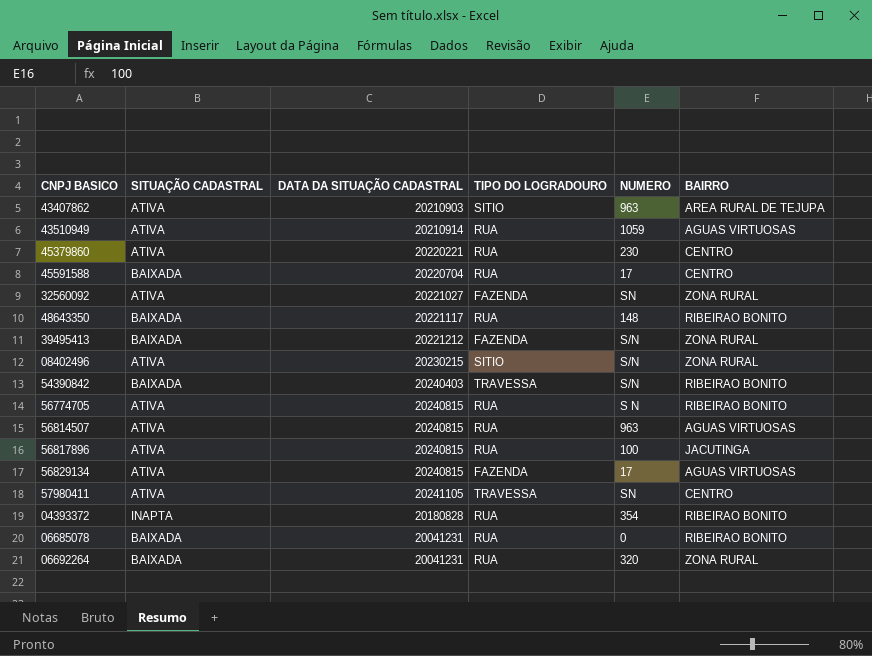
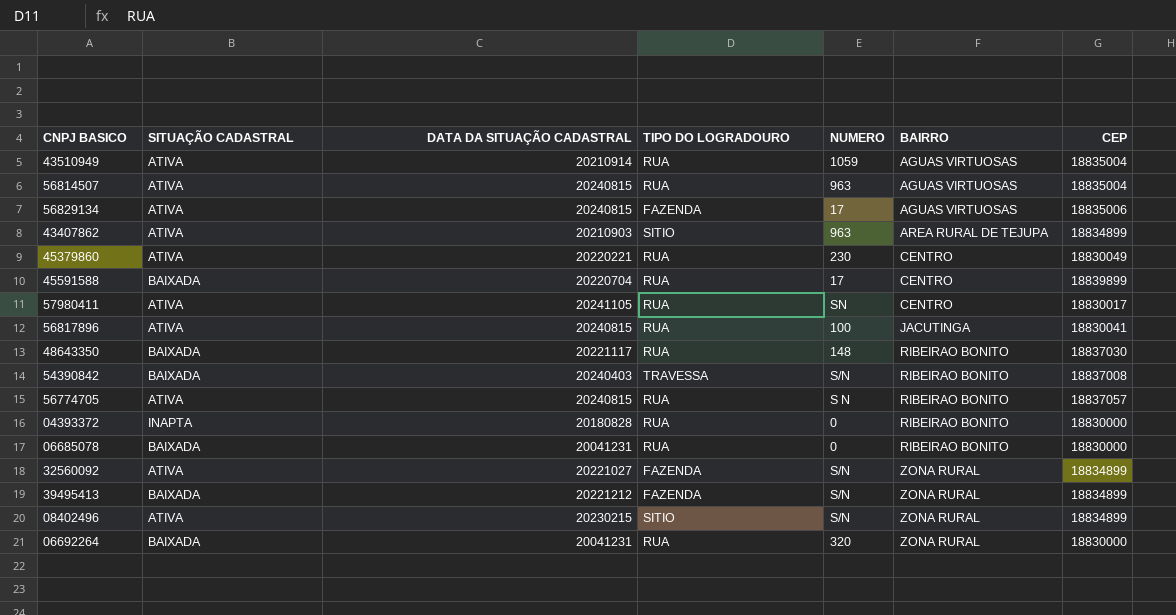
row order: none -> BAIRRO ascending
column CEP | position: none -> 7
57980411 | TIPO DO LOGRADOURO: TRAVESSA -> RUA
04393372 | NUMERO: 354 -> 0
32560092 | NUMERO: SN -> S/N

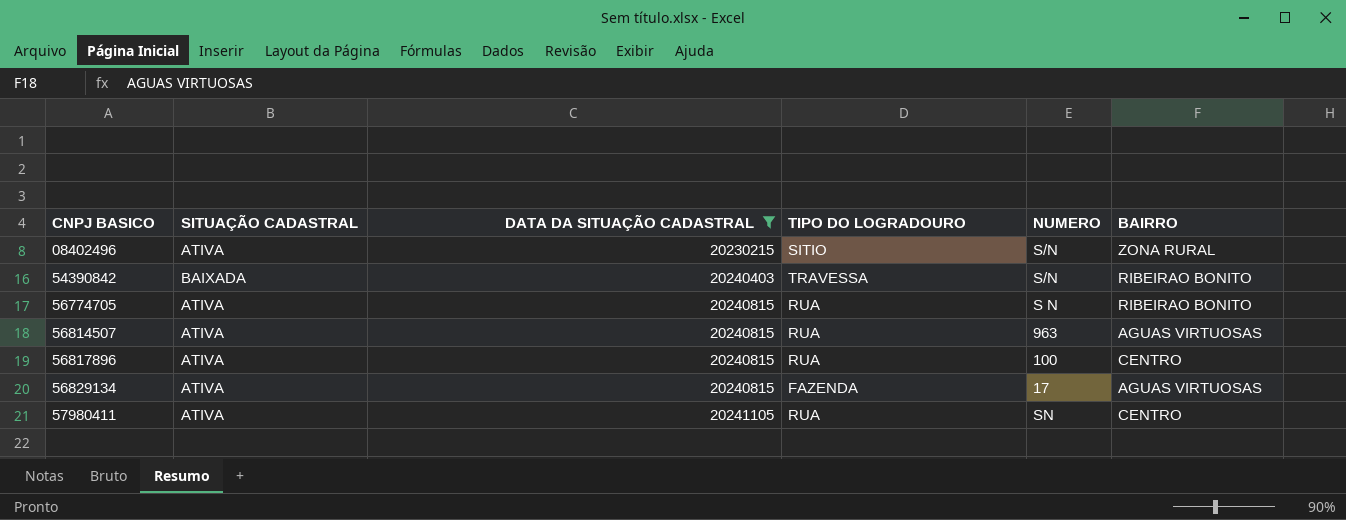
filter: none -> DATA DA SITUAÇÃO CADASTRAL >= 20230215
row order: BAIRRO ascending -> CNPJ BASICO ascending
column CEP | position: 7 -> none
56817896 | BAIRRO: JACUTINGA -> CENTRO

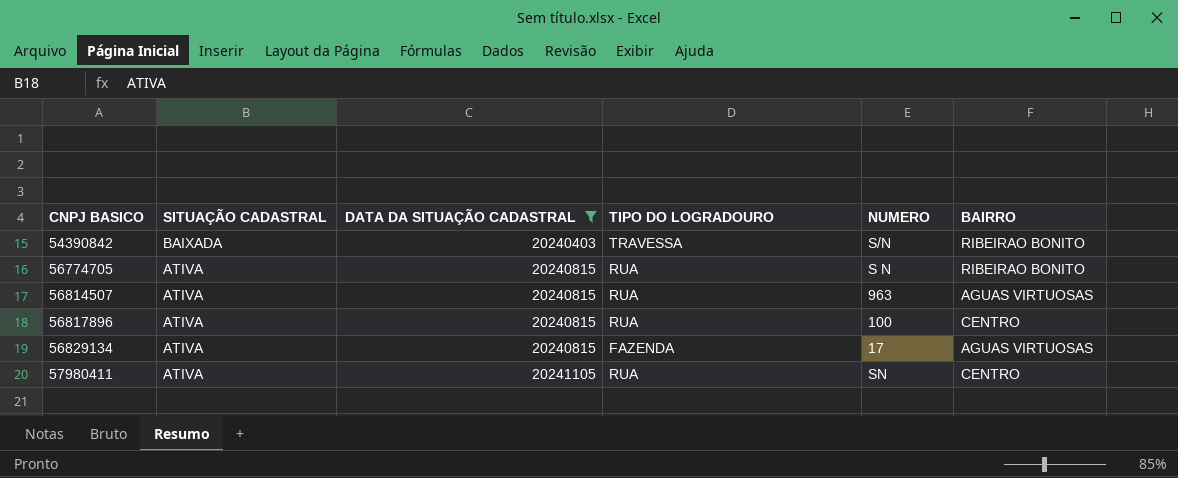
row 08402496: ATIVA | 20230215 | SITIO | S/N | ZONA RURAL -> none

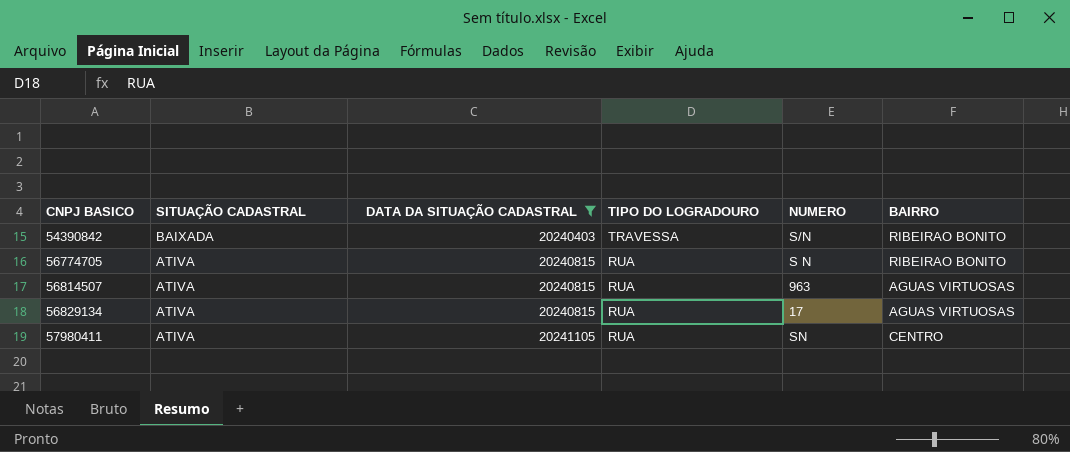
row 56817896: ATIVA | 20240815 | RUA | 100 | CENTRO -> none
56829134 | TIPO DO LOGRADOURO: FAZENDA -> RUA

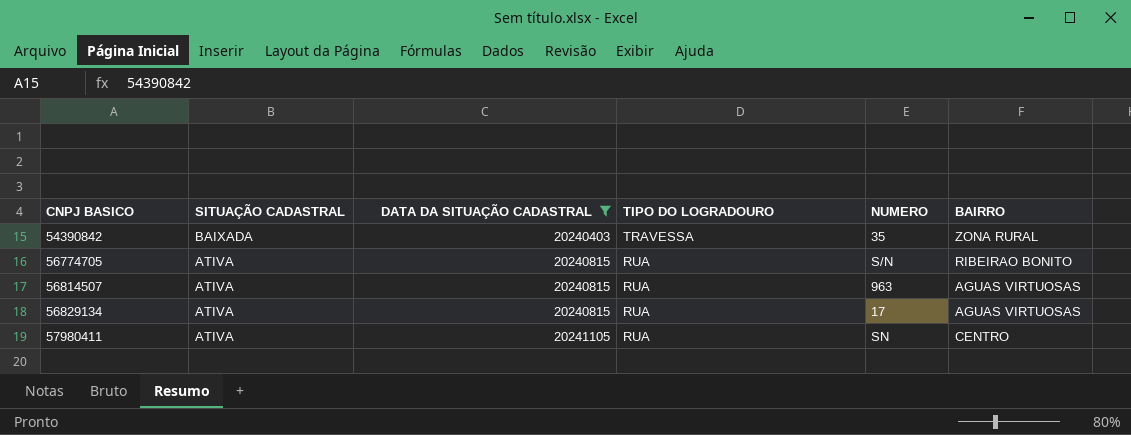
54390842 | NUMERO: S/N -> 35
54390842 | BAIRRO: RIBEIRAO BONITO -> ZONA RURAL
56774705 | NUMERO: S N -> S/N

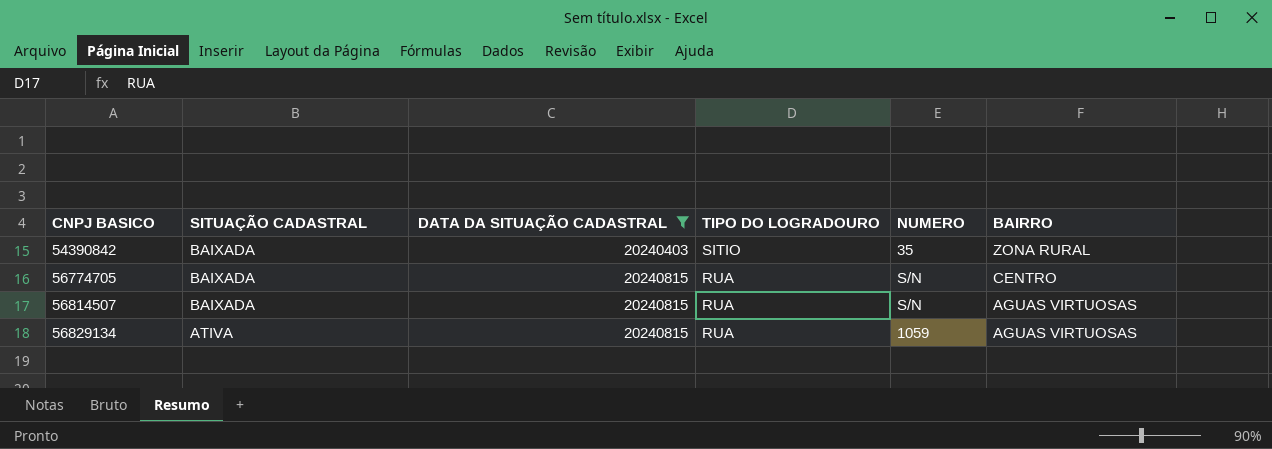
row 57980411: ATIVA | 20241105 | RUA | SN | CENTRO -> none
54390842 | TIPO DO LOGRADOURO: TRAVESSA -> SITIO
56774705 | SITUAÇÃO CADASTRAL: ATIVA -> BAIXADA
56774705 | BAIRRO: RIBEIRAO BONITO -> CENTRO
56814507 | SITUAÇÃO CADASTRAL: ATIVA -> BAIXADA
56814507 | NUMERO: 963 -> S/N
56829134 | NUMERO: 17 -> 1059

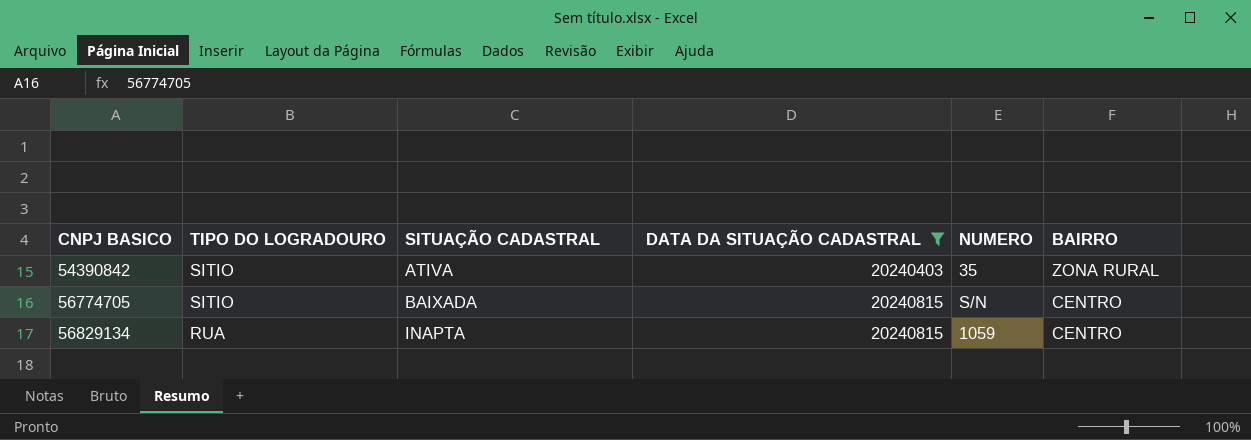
column TIPO DO LOGRADOURO | position: 4 -> 2
row 56814507: BAIXADA | 20240815 | RUA | S/N | AGUAS VIRTUOSAS -> none
54390842 | SITUAÇÃO CADASTRAL: BAIXADA -> ATIVA
56774705 | TIPO DO LOGRADOURO: RUA -> SITIO
56829134 | SITUAÇÃO CADASTRAL: ATIVA -> INAPTA
56829134 | BAIRRO: AGUAS VIRTUOSAS -> CENTRO

